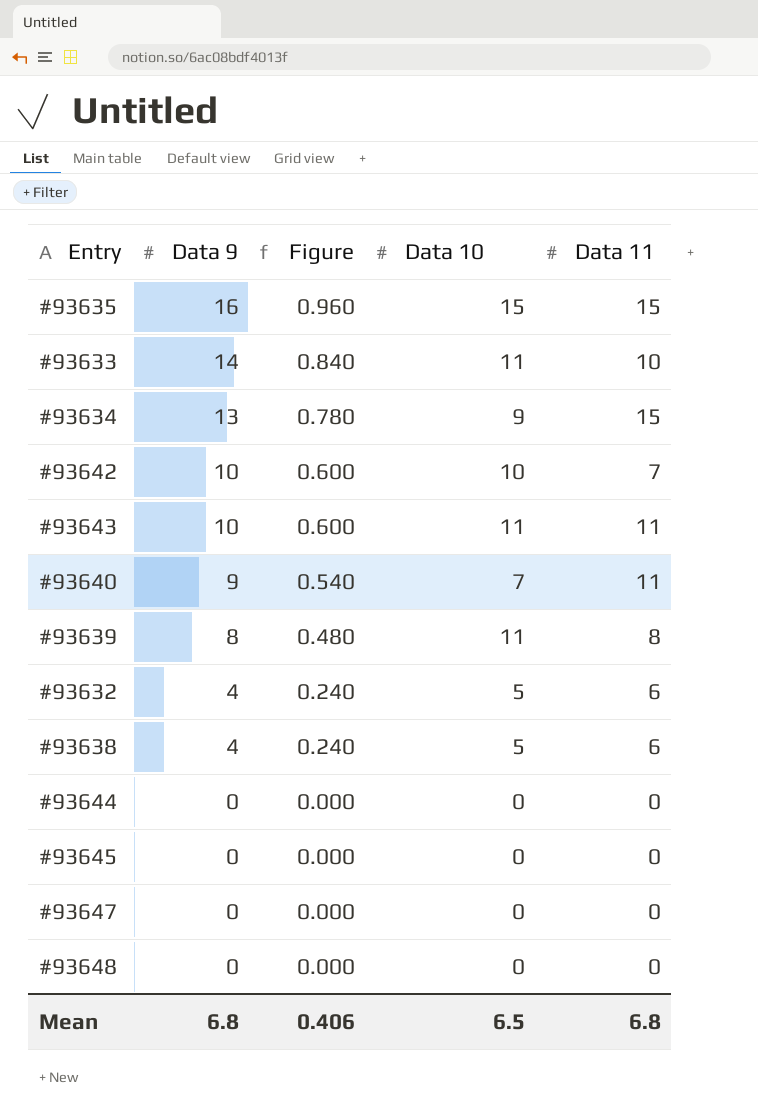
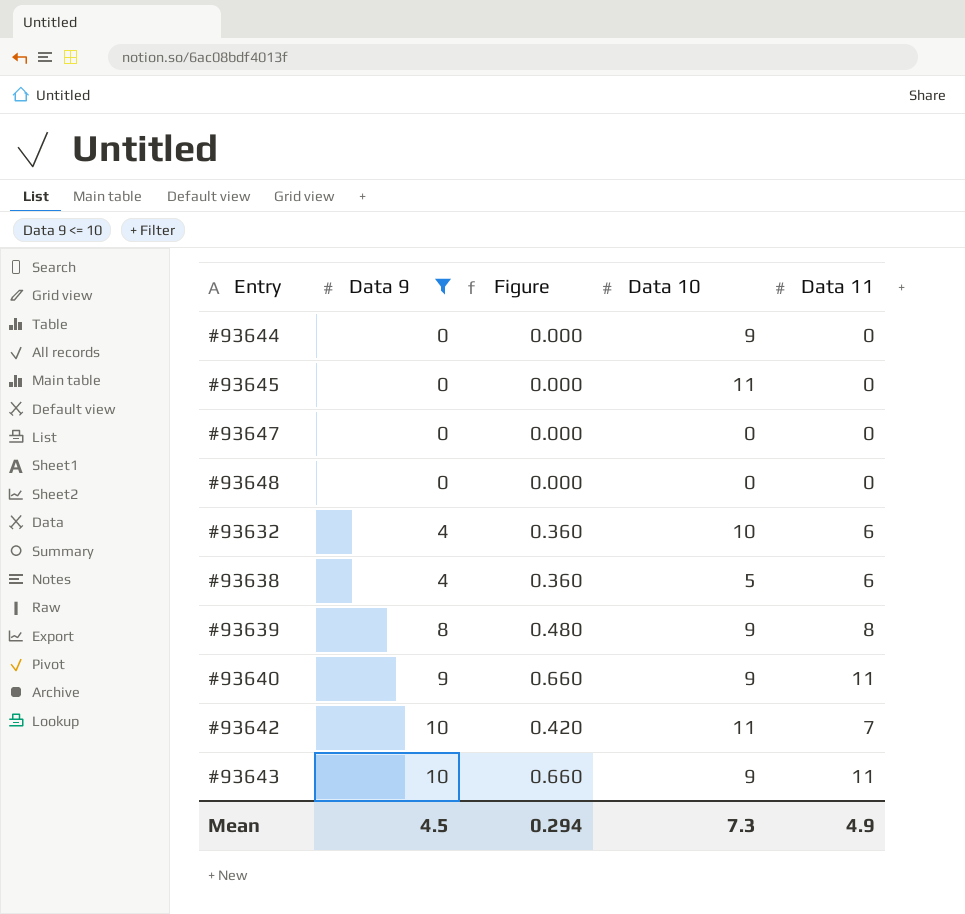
filter: none -> Data 9 <= 10
row order: Data 9 descending -> Data 9 ascending
column Figure | formula: [Data 9] * 0.06 -> [Data 11] * 0.06
#93644 | Data 10: 0 -> 9
#93645 | Data 10: 0 -> 11
#93632 | Data 10: 5 -> 10
#93639 | Data 10: 11 -> 9
#93640 | Data 10: 7 -> 9
#93642 | Data 10: 10 -> 11
#93643 | Data 10: 11 -> 9
Mean | Data 9: 6.8 -> 4.5
Mean | Figure: 0.406 -> 0.294
Mean | Data 10: 6.5 -> 7.3
Mean | Data 11: 6.8 -> 4.9

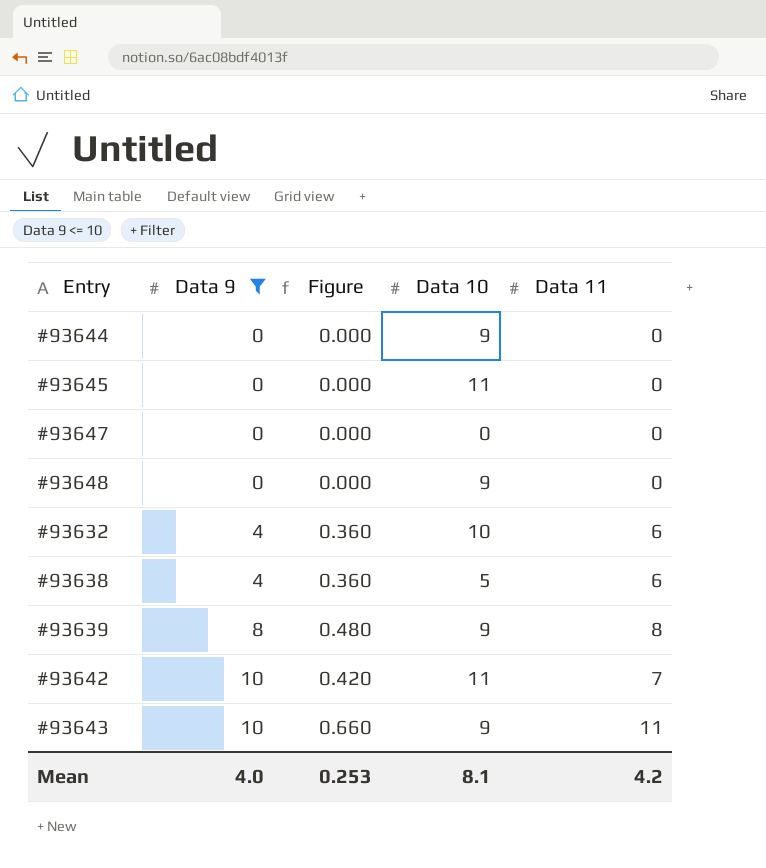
row #93640: 9 | 0.660 | 9 | 11 -> none
#93648 | Data 10: 0 -> 9
Mean | Data 9: 4.5 -> 4.0
Mean | Figure: 0.294 -> 0.253
Mean | Data 10: 7.3 -> 8.1
Mean | Data 11: 4.9 -> 4.2

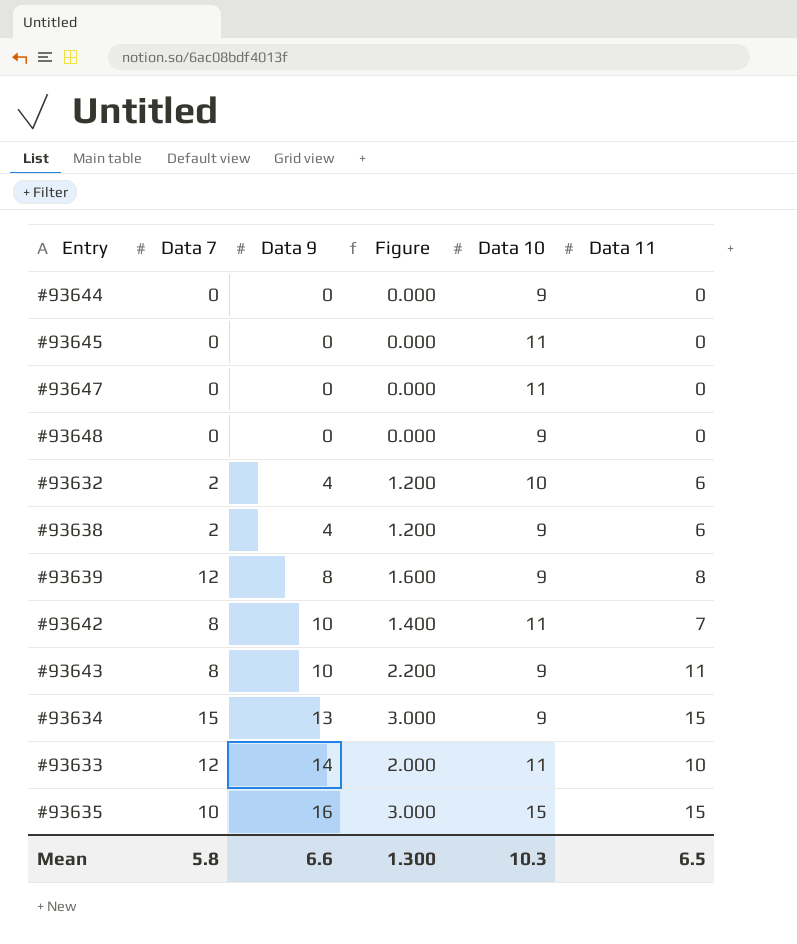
filter: Data 9 <= 10 -> none
column Data 7 | position: none -> 2
column Figure | formula: [Data 11] * 0.06 -> [Data 11] * 0.2
#93647 | Data 10: 0 -> 11
#93638 | Data 10: 5 -> 9
Mean | Data 9: 4.0 -> 6.6
Mean | Figure: 0.253 -> 1.300
Mean | Data 10: 8.1 -> 10.3
Mean | Data 11: 4.2 -> 6.5

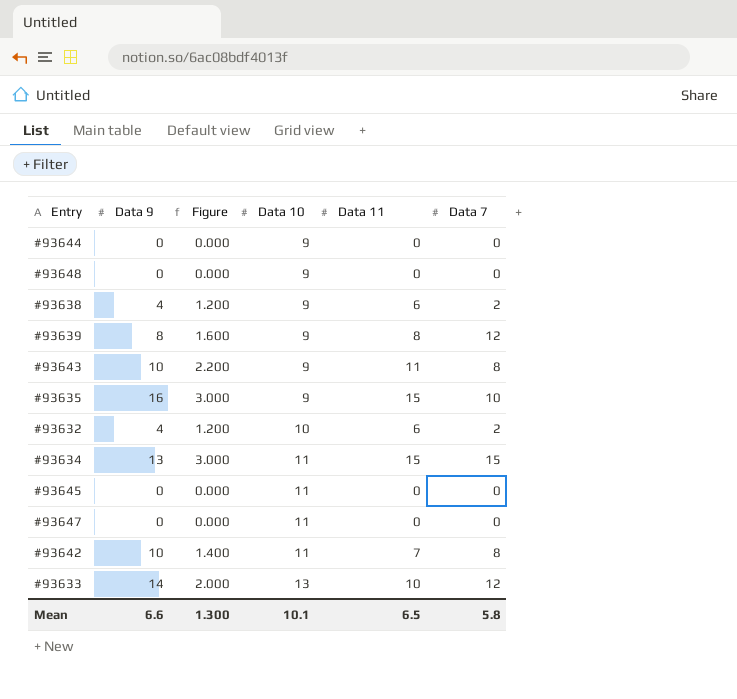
row order: Data 9 ascending -> Data 10 ascending
column Data 7 | position: 2 -> 6
#93635 | Data 10: 15 -> 9
#93634 | Data 10: 9 -> 11
#93633 | Data 10: 11 -> 13
Mean | Data 10: 10.3 -> 10.1

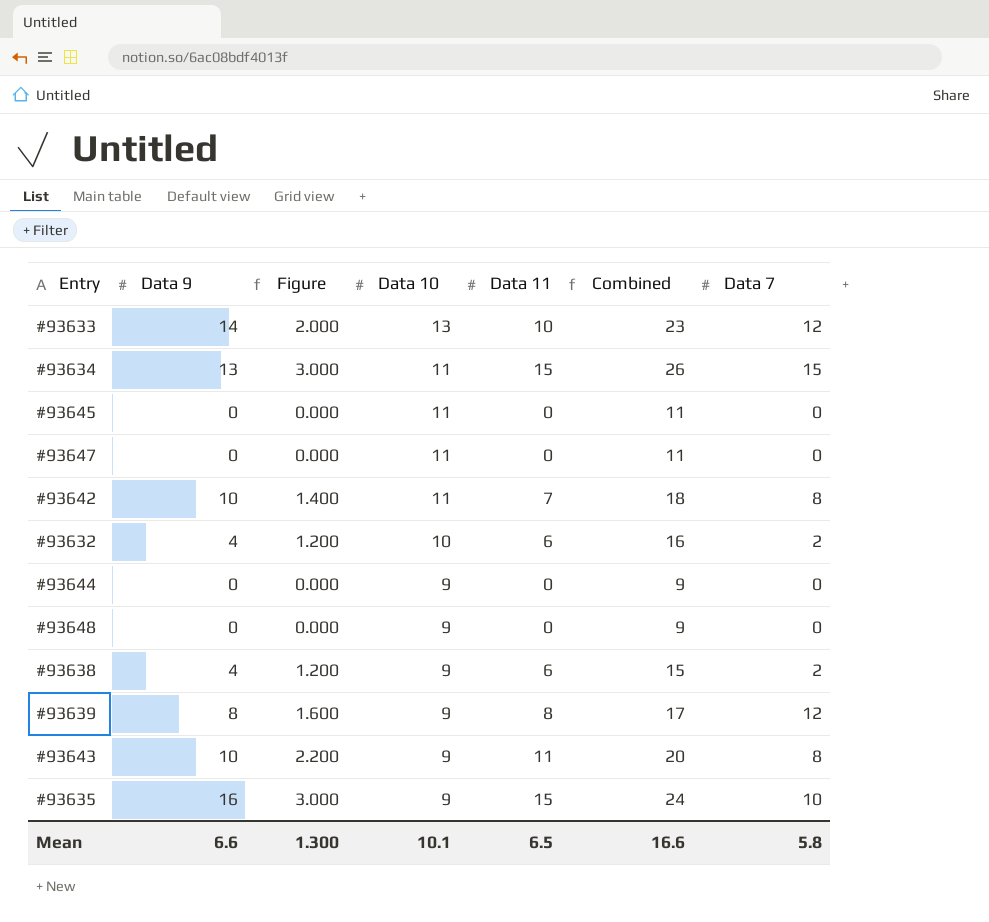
row order: Data 10 ascending -> Data 10 descending
column Combined | formula: none -> [Data 10] + [Data 11]

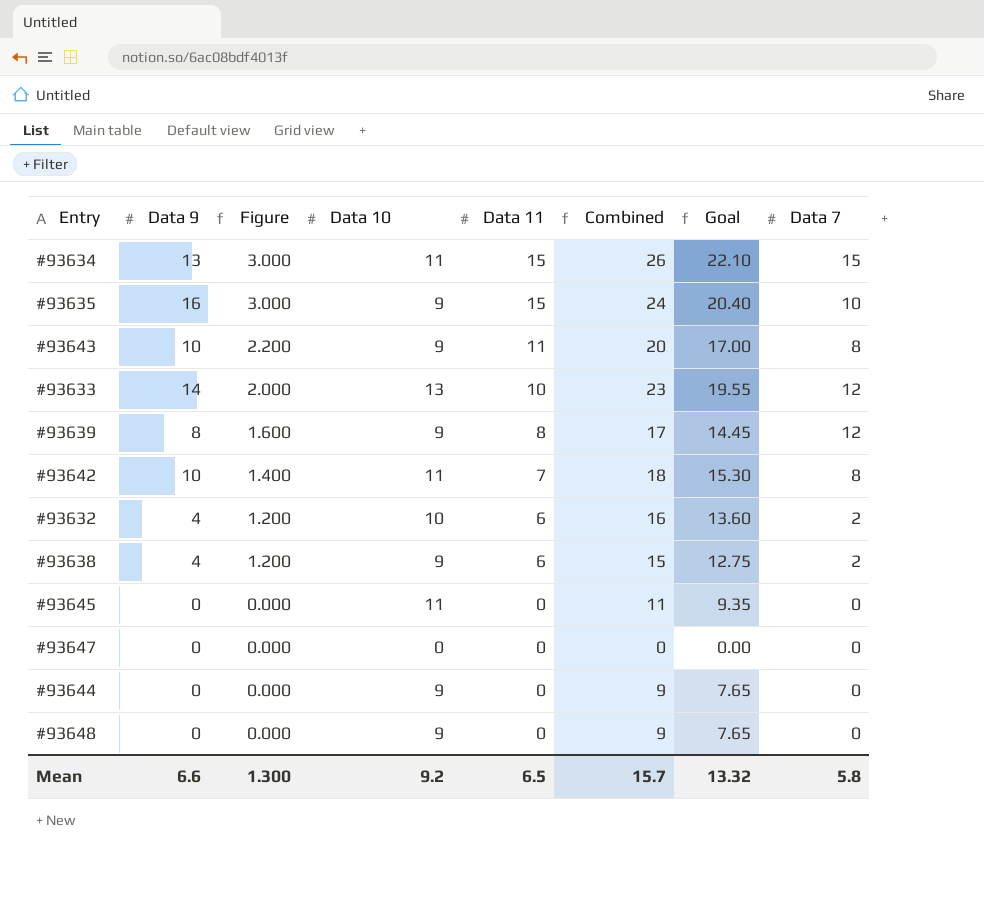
row order: Data 10 descending -> Figure descending
column Goal | formula: none -> [Combined] * 0.85
#93647 | Data 10: 11 -> 0
#93647 | Combined: 11 -> 0
Mean | Data 10: 10.1 -> 9.2
Mean | Combined: 16.6 -> 15.7

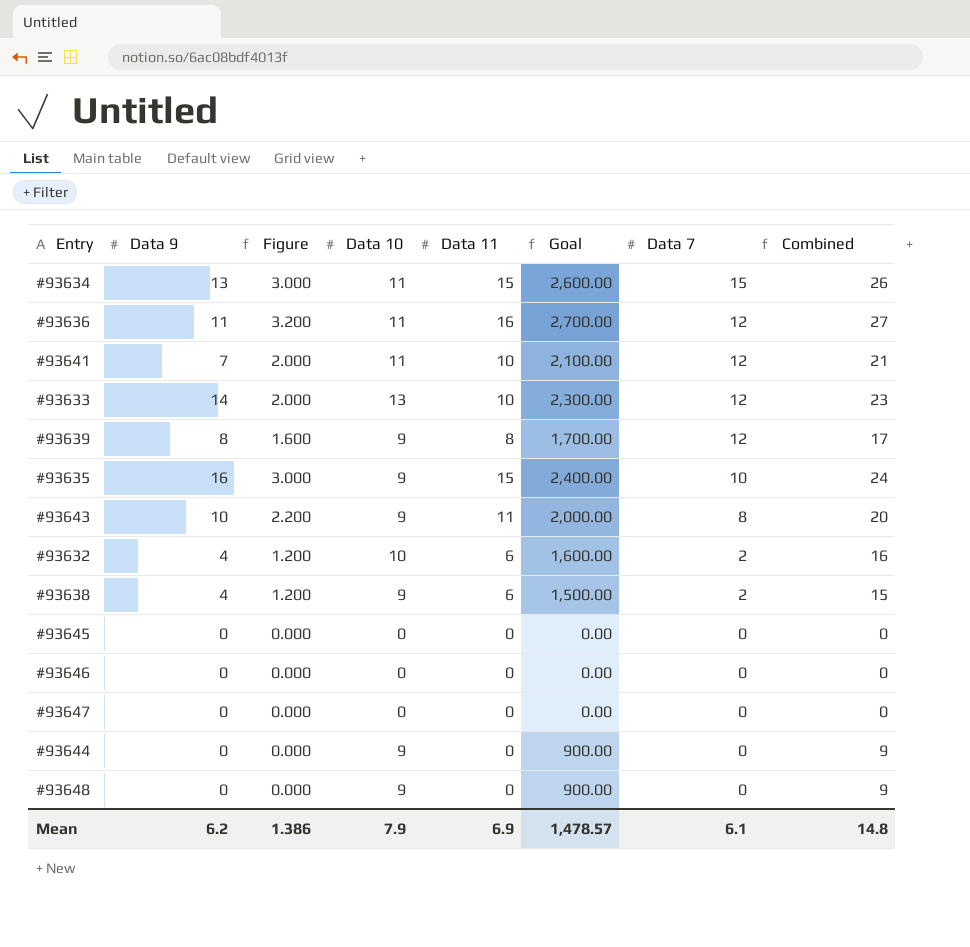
row order: Figure descending -> Data 7 descending
column Goal | formula: [Combined] * 0.85 -> [Combined] * 100
column Combined | position: 6 -> 8
row #93642: 10 | 1.400 | 11 | 7 | 18 | 15.30 | 8 -> none
row #93636: none -> 11 | 3.200 | 11 | 16 | 2,700.00 | 12 | 27
row #93641: none -> 7 | 2.000 | 11 | 10 | 2,100.00 | 12 | 21
#93645 | Data 10: 11 -> 0
#93645 | Combined: 11 -> 0
row #93646: none -> 0 | 0.000 | 0 | 0 | 0.00 | 0 | 0
Mean | Data 9: 6.6 -> 6.2
Mean | Figure: 1.300 -> 1.386
Mean | Data 10: 9.2 -> 7.9
Mean | Data 11: 6.5 -> 6.9
Mean | Goal: 13.32 -> 1,478.57
Mean | Data 7: 5.8 -> 6.1
Mean | Combined: 15.7 -> 14.8

